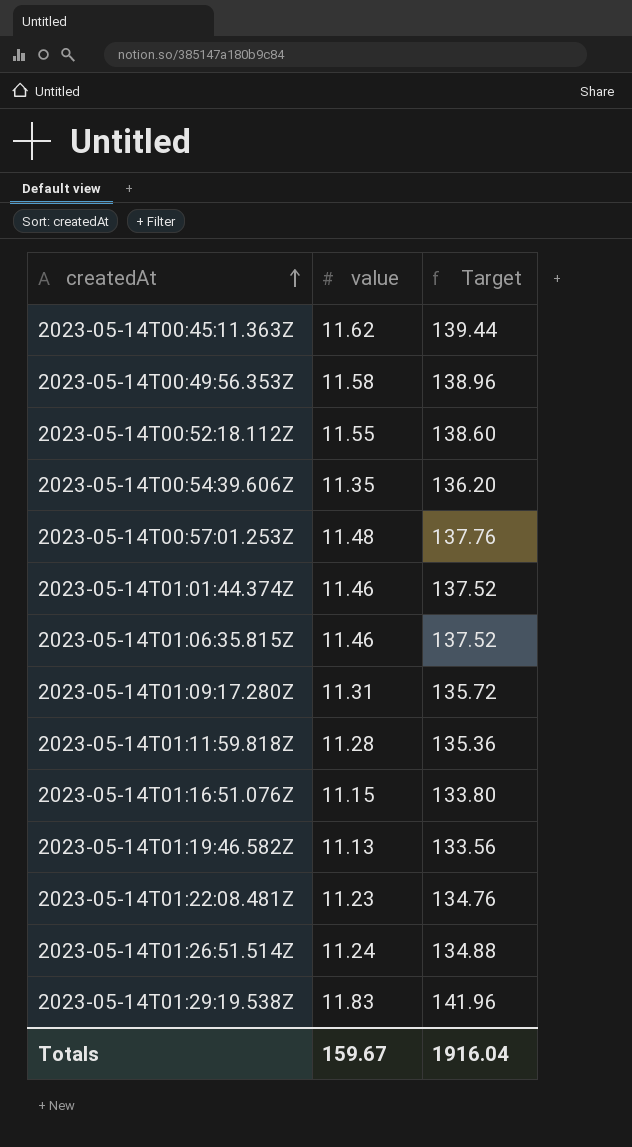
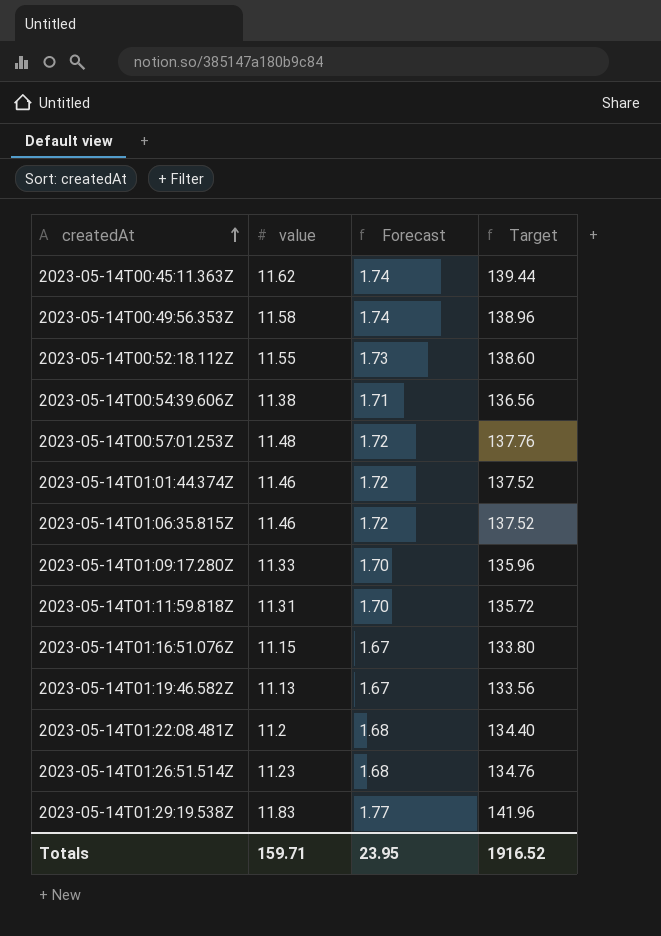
column Forecast | formula: none -> [value] * 0.15
2023-05-14T00:54:39.606Z | value: 11.35 -> 11.38
2023-05-14T00:54:39.606Z | Target: 136.20 -> 136.56
2023-05-14T01:09:17.280Z | value: 11.31 -> 11.33
2023-05-14T01:09:17.280Z | Target: 135.72 -> 135.96
2023-05-14T01:11:59.818Z | value: 11.28 -> 11.31
2023-05-14T01:11:59.818Z | Target: 135.36 -> 135.72
2023-05-14T01:22:08.481Z | value: 11.23 -> 11.2
2023-05-14T01:22:08.481Z | Target: 134.76 -> 134.40
2023-05-14T01:26:51.514Z | value: 11.24 -> 11.23
2023-05-14T01:26:51.514Z | Target: 134.88 -> 134.76
Totals | value: 159.67 -> 159.71
Totals | Target: 1916.04 -> 1916.52

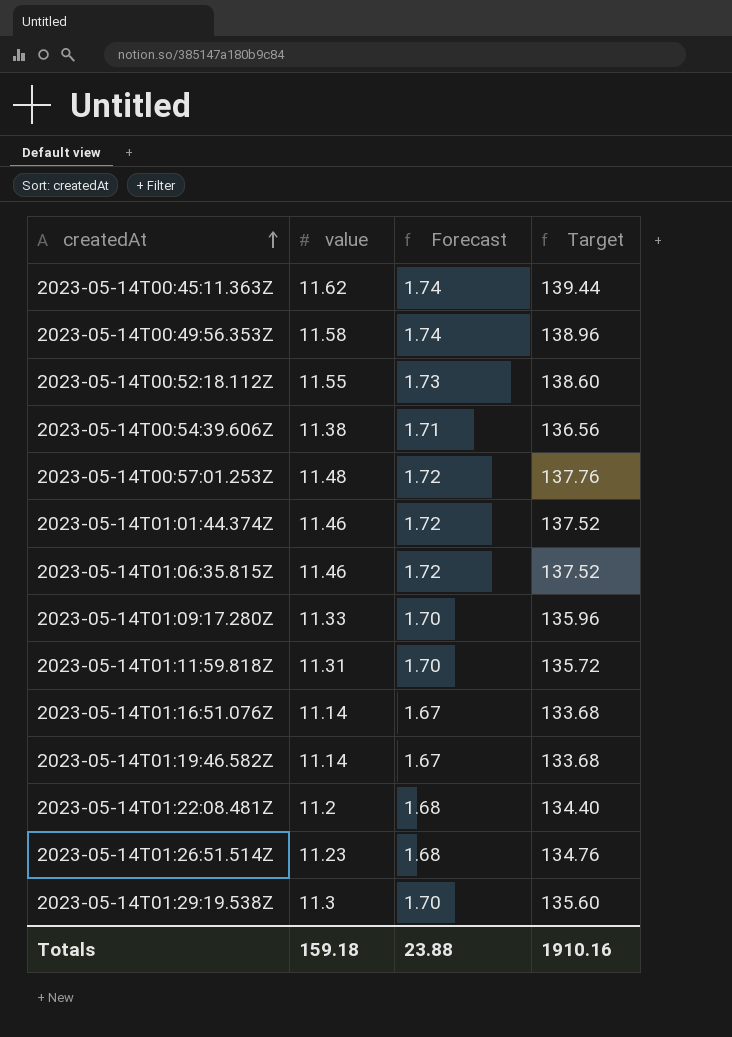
2023-05-14T01:16:51.076Z | value: 11.15 -> 11.14
2023-05-14T01:16:51.076Z | Target: 133.80 -> 133.68
2023-05-14T01:19:46.582Z | value: 11.13 -> 11.14
2023-05-14T01:19:46.582Z | Target: 133.56 -> 133.68
2023-05-14T01:29:19.538Z | value: 11.83 -> 11.3
2023-05-14T01:29:19.538Z | Forecast: 1.77 -> 1.70
2023-05-14T01:29:19.538Z | Target: 141.96 -> 135.60
Totals | value: 159.71 -> 159.18
Totals | Forecast: 23.95 -> 23.88
Totals | Target: 1916.52 -> 1910.16

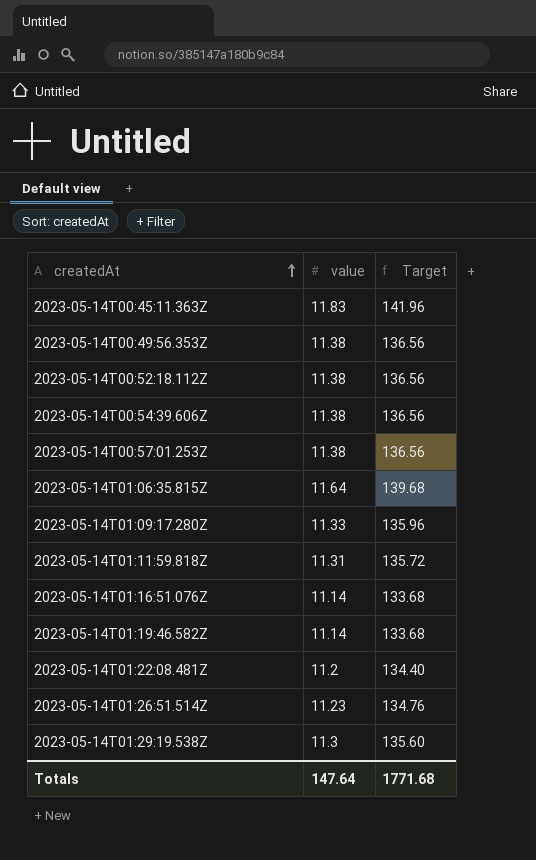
column Forecast | formula: [value] * 0.15 -> none
row 2023-05-14T01:01:44.374Z: 11.46 | 1.72 | 137.52 -> none
2023-05-14T00:45:11.363Z | value: 11.62 -> 11.83
2023-05-14T00:45:11.363Z | Target: 139.44 -> 141.96
2023-05-14T00:49:56.353Z | value: 11.58 -> 11.38
2023-05-14T00:49:56.353Z | Target: 138.96 -> 136.56
2023-05-14T00:52:18.112Z | value: 11.55 -> 11.38
2023-05-14T00:52:18.112Z | Target: 138.60 -> 136.56
2023-05-14T00:57:01.253Z | value: 11.48 -> 11.38
2023-05-14T00:57:01.253Z | Target: 137.76 -> 136.56
2023-05-14T01:06:35.815Z | value: 11.46 -> 11.64
2023-05-14T01:06:35.815Z | Target: 137.52 -> 139.68
Totals | value: 159.18 -> 147.64
Totals | Target: 1910.16 -> 1771.68

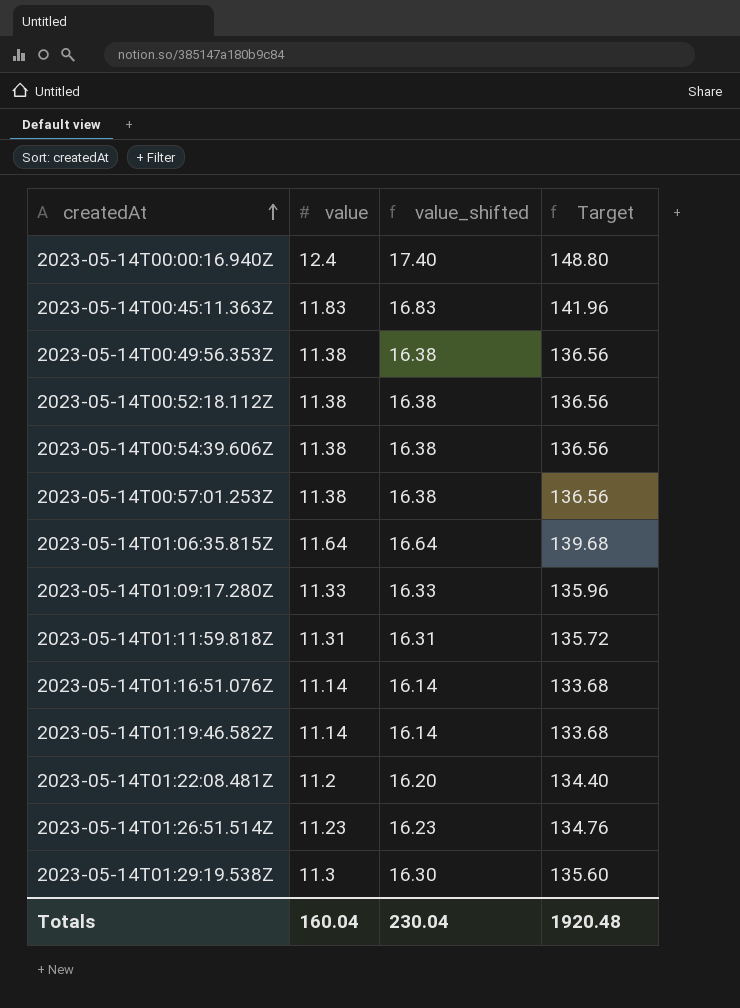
column value_shifted | formula: none -> [value] + 5
row 2023-05-14T00:00:16.940Z: none -> 12.4 | 17.40 | 148.80
Totals | value: 147.64 -> 160.04
Totals | Target: 1771.68 -> 1920.48

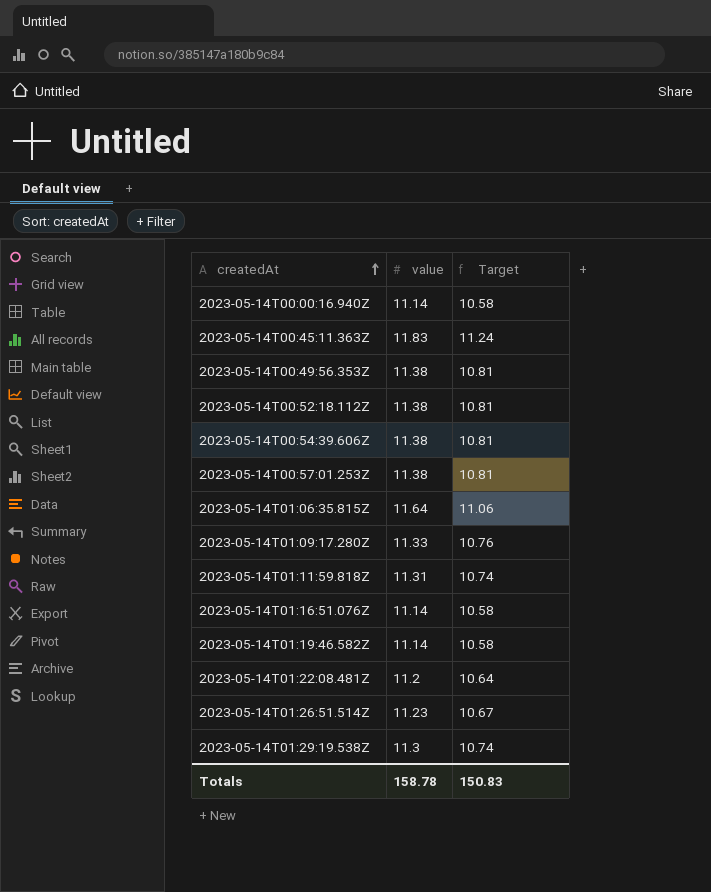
column value_shifted | formula: [value] + 5 -> none
column Target | formula: [value] * 12 -> [value] * 0.95
2023-05-14T00:00:16.940Z | value: 12.4 -> 11.14
Totals | value: 160.04 -> 158.78
Totals | Target: 1920.48 -> 150.83

